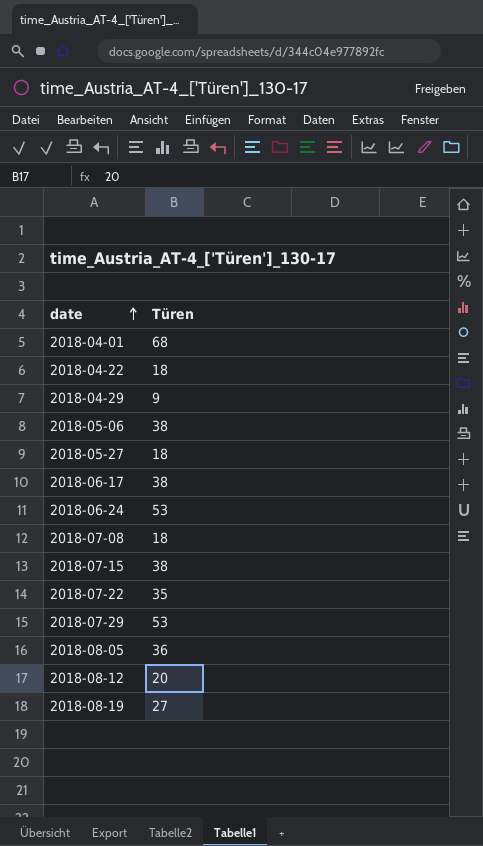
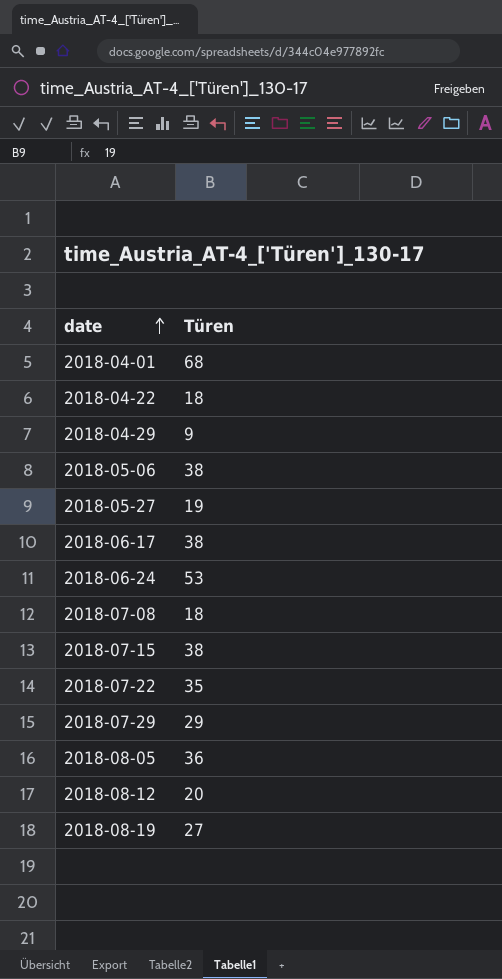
2018-05-27 | Türen: 18 -> 19
2018-07-29 | Türen: 53 -> 29

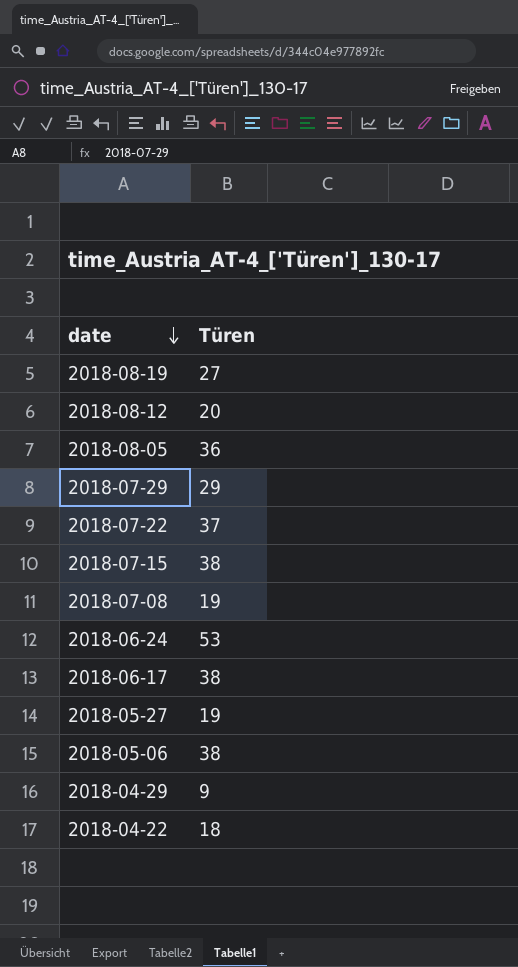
row order: date ascending -> date descending
row 2018-04-01: 68 -> none
2018-07-22 | Türen: 35 -> 37
2018-07-08 | Türen: 18 -> 19

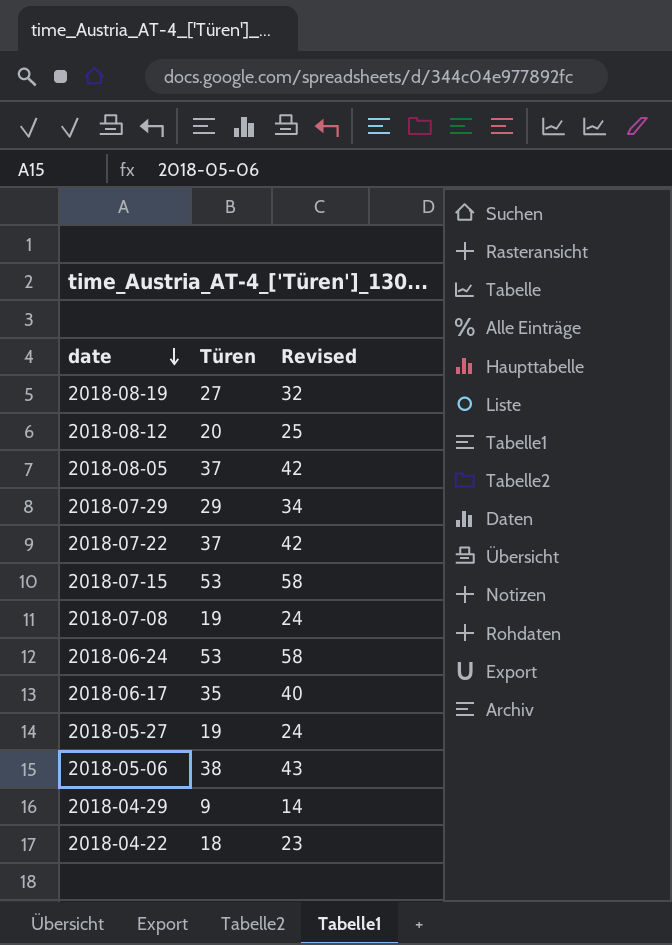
column Revised | formula: none -> [Türen] + 5
2018-08-05 | Türen: 36 -> 37
2018-07-15 | Türen: 38 -> 53
2018-06-17 | Türen: 38 -> 35

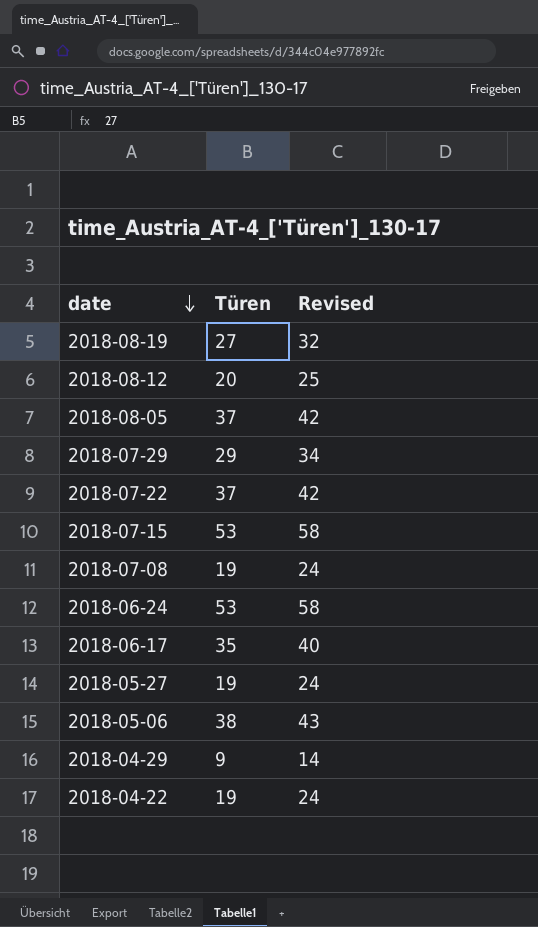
2018-04-22 | Türen: 18 -> 19
2018-04-22 | Revised: 23 -> 24

